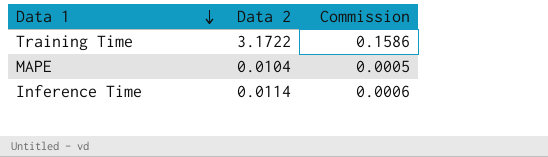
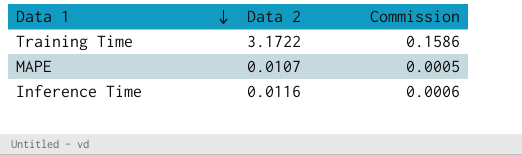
MAPE | Data 2: 0.0104 -> 0.0107
Inference Time | Data 2: 0.0114 -> 0.0116

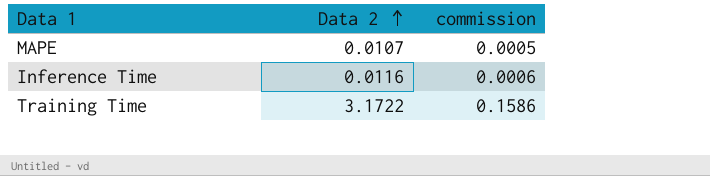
row order: Data 1 descending -> Data 2 ascending
column name: Commission -> commission

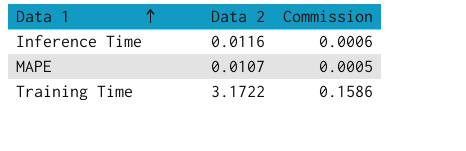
row order: Data 2 ascending -> Data 1 ascending
column name: commission -> Commission

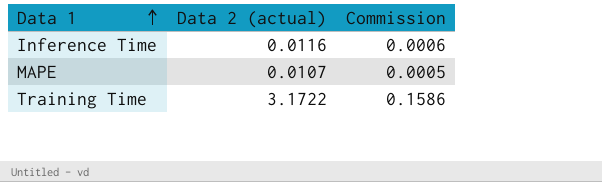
column name: Data 2 -> Data 2 (actual)

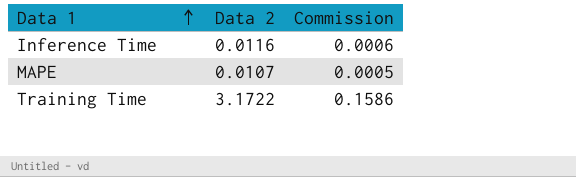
column name: Data 2 (actual) -> Data 2

